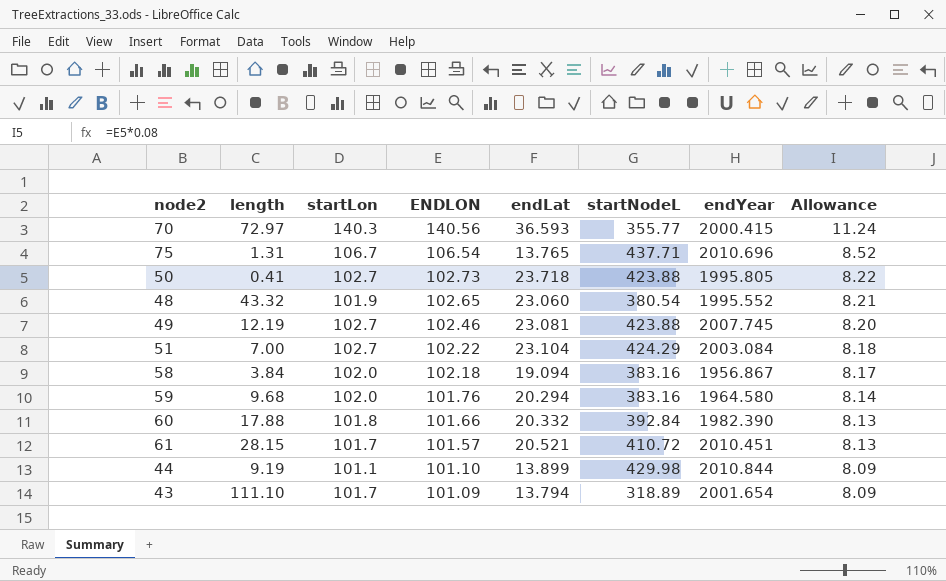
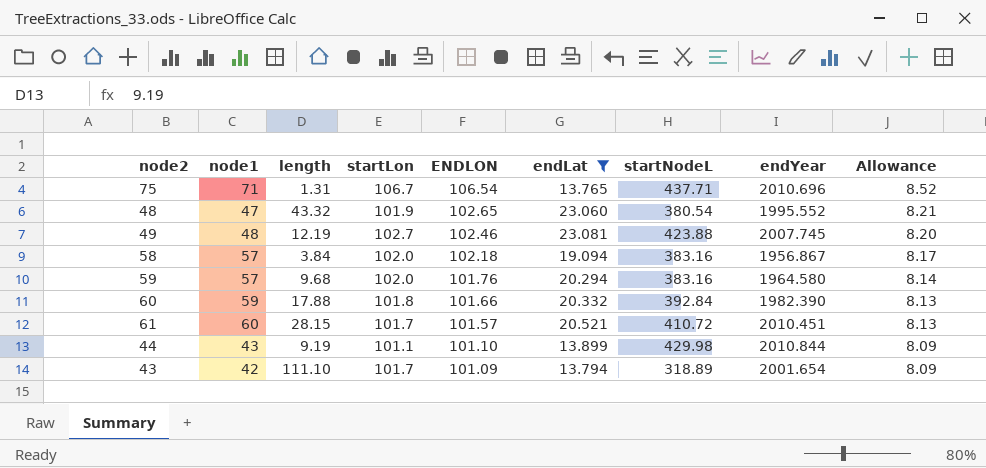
filter: none -> endLat <= 23.081
column node1 | position: none -> 2

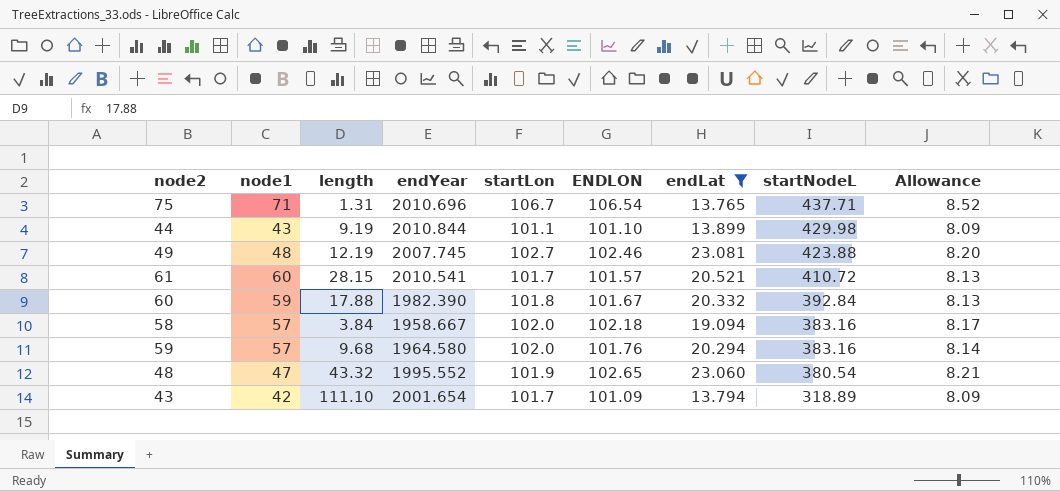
row order: ENDLON descending -> startNodeL descending
column endYear | position: 8 -> 4
61 | endYear: 2010.451 -> 2010.541
60 | ENDLON: 101.66 -> 101.67
58 | endYear: 1956.867 -> 1958.667

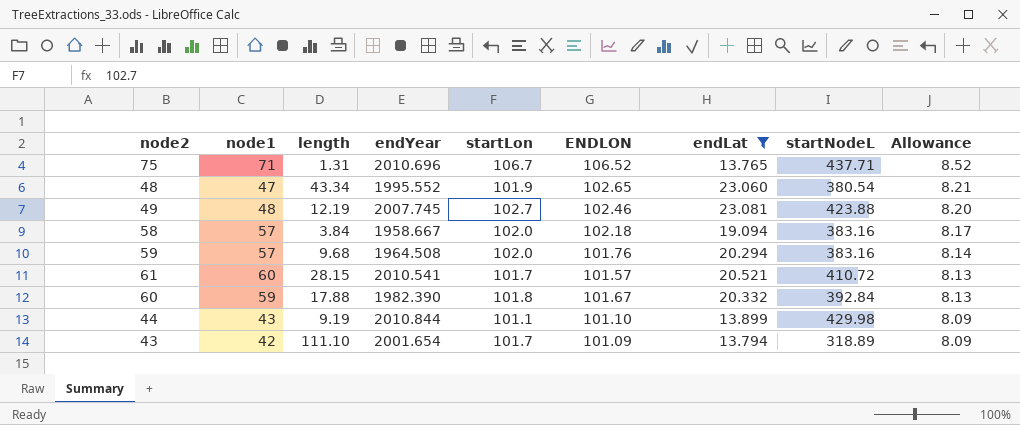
row order: startNodeL descending -> Allowance descending
75 | ENDLON: 106.54 -> 106.52
48 | length: 43.32 -> 43.34
59 | endYear: 1964.580 -> 1964.508

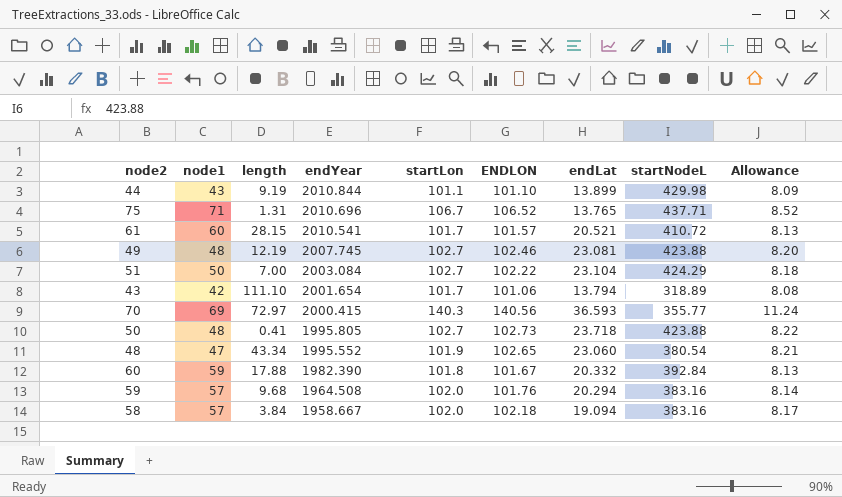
filter: endLat <= 23.081 -> none
row order: Allowance descending -> endYear descending
43 | ENDLON: 101.09 -> 101.06
43 | Allowance: 8.09 -> 8.08

